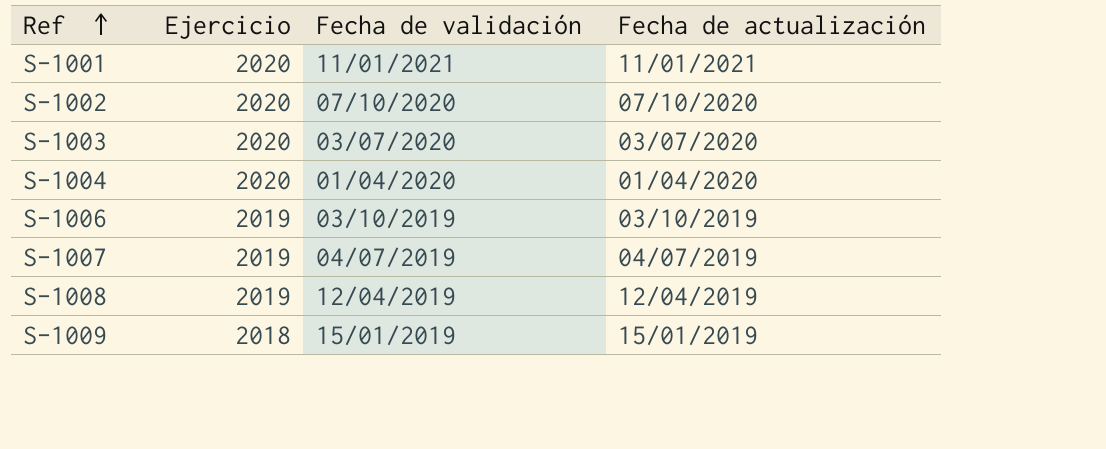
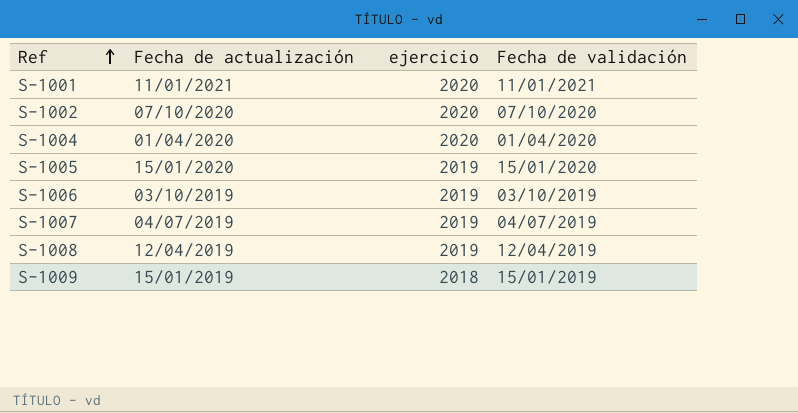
column Fecha de actualización | position: 4 -> 2
column name: Ejercicio -> ejercicio
row S-1003: 2020 | 03/07/2020 | 03/07/2020 -> none
row S-1005: none -> 15/01/2020 | 2019 | 15/01/2020

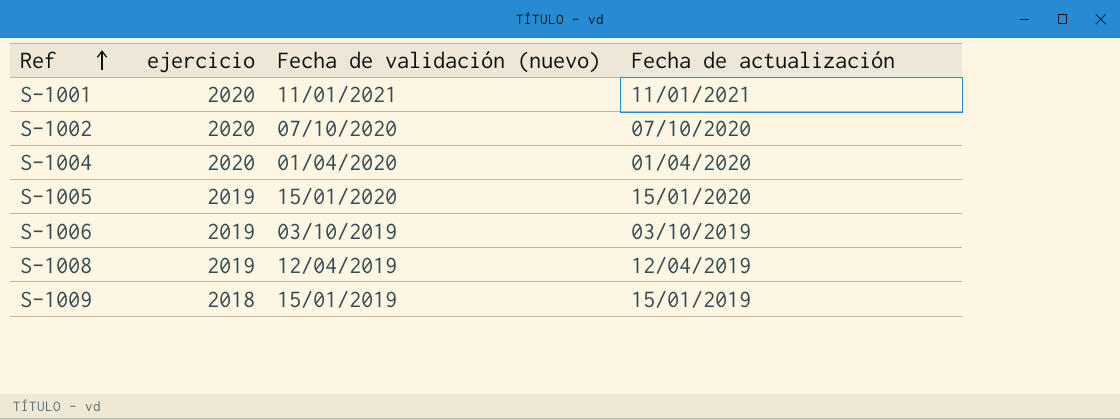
column name: Fecha de validación -> Fecha de validación (nuevo)
column Fecha de actualización | position: 2 -> 4
row S-1007: 04/07/2019 | 2019 | 04/07/2019 -> none

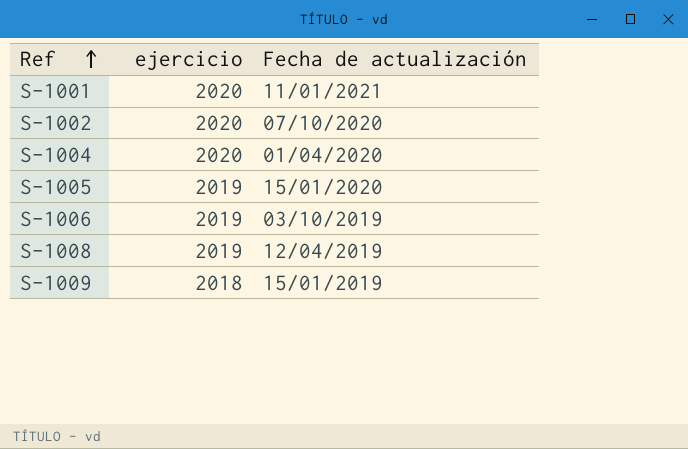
column Fecha de validación (nuevo) | position: 3 -> none

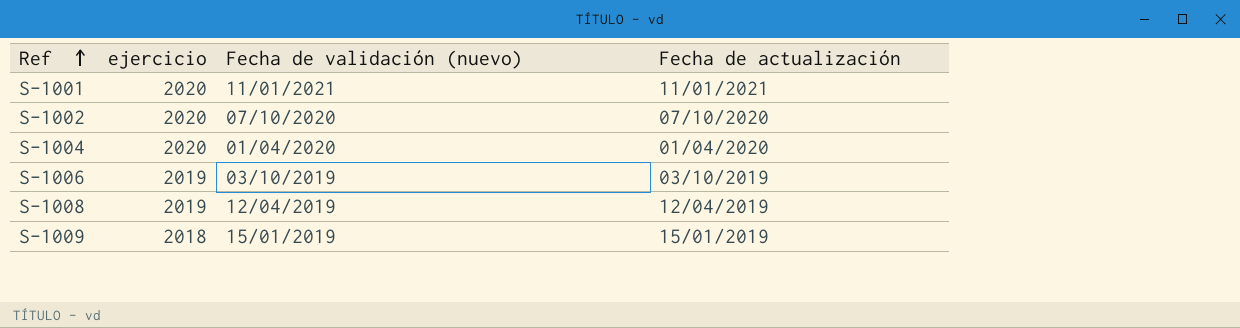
column Fecha de validación (nuevo) | position: none -> 3
row S-1005: 2019 | 15/01/2020 -> none

